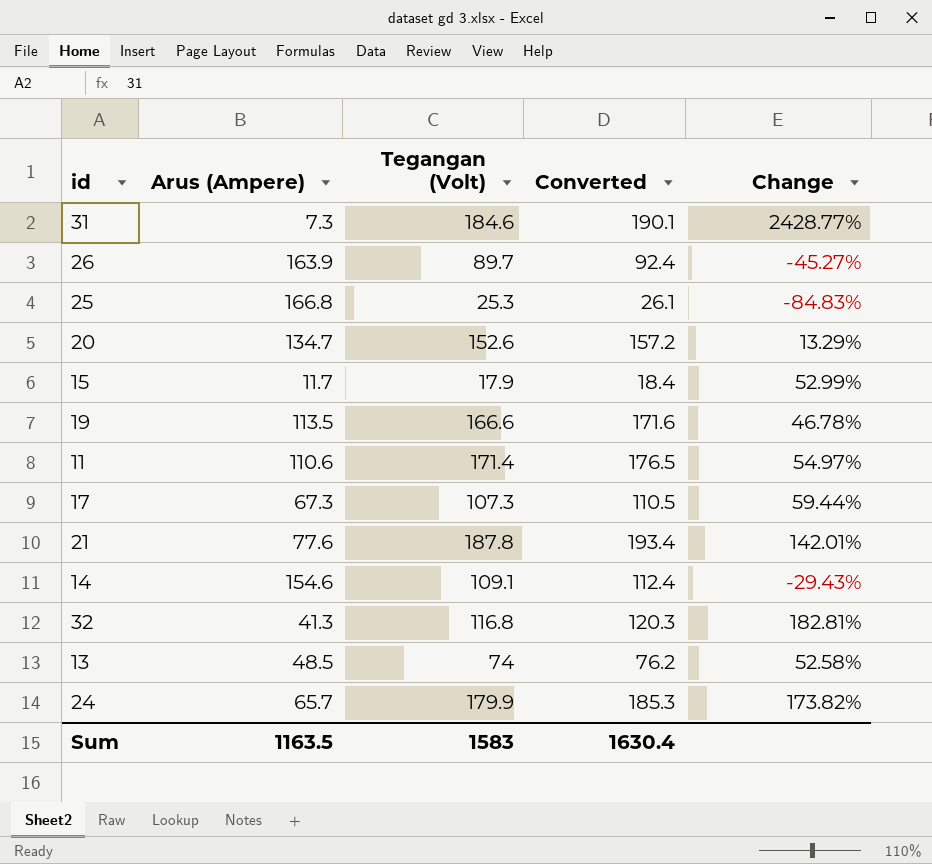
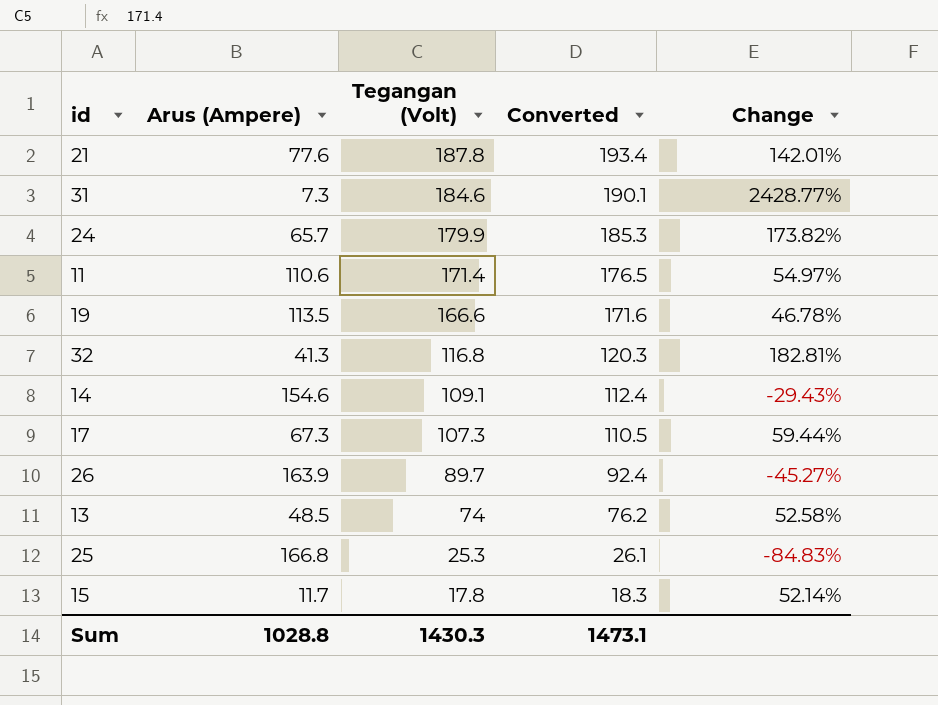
row order: none -> Tegangan (Volt) descending
row 20: 134.7 | 152.6 | 157.2 | 13.29% -> none
15 | Tegangan (Volt): 17.9 -> 17.8
15 | Converted: 18.4 -> 18.3
15 | Change: 52.99% -> 52.14%
Sum | Arus (Ampere): 1163.5 -> 1028.8
Sum | Tegangan (Volt): 1583 -> 1430.3
Sum | Converted: 1630.4 -> 1473.1

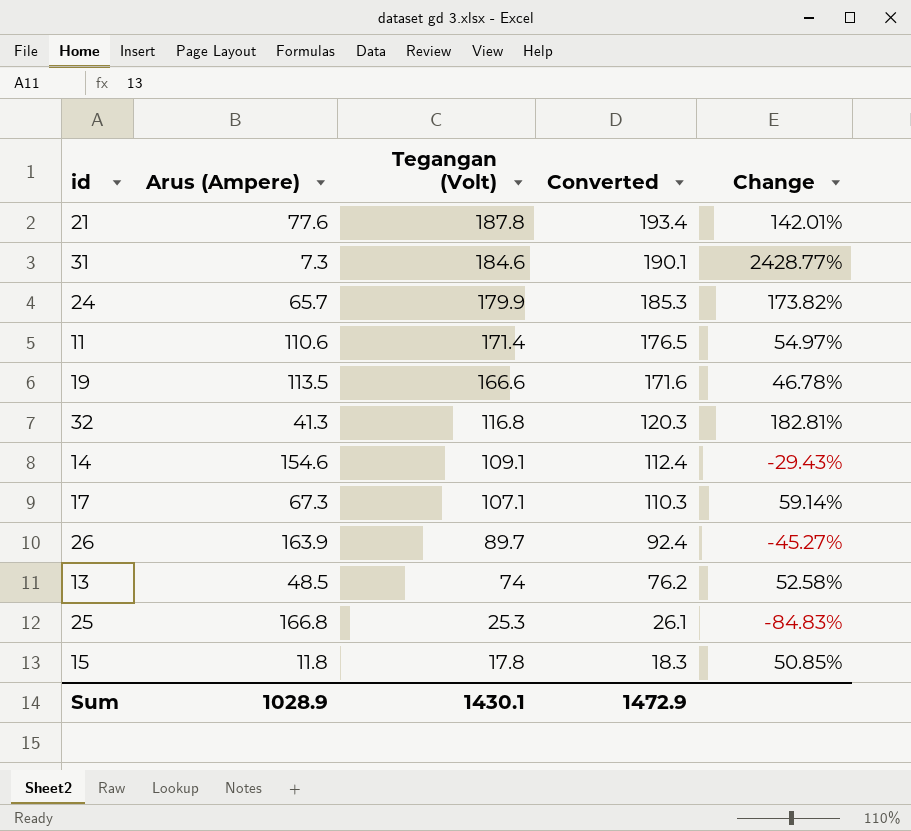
17 | Tegangan (Volt): 107.3 -> 107.1
17 | Converted: 110.5 -> 110.3
17 | Change: 59.44% -> 59.14%
15 | Arus (Ampere): 11.7 -> 11.8
15 | Change: 52.14% -> 50.85%
Sum | Arus (Ampere): 1028.8 -> 1028.9
Sum | Tegangan (Volt): 1430.3 -> 1430.1
Sum | Converted: 1473.1 -> 1472.9

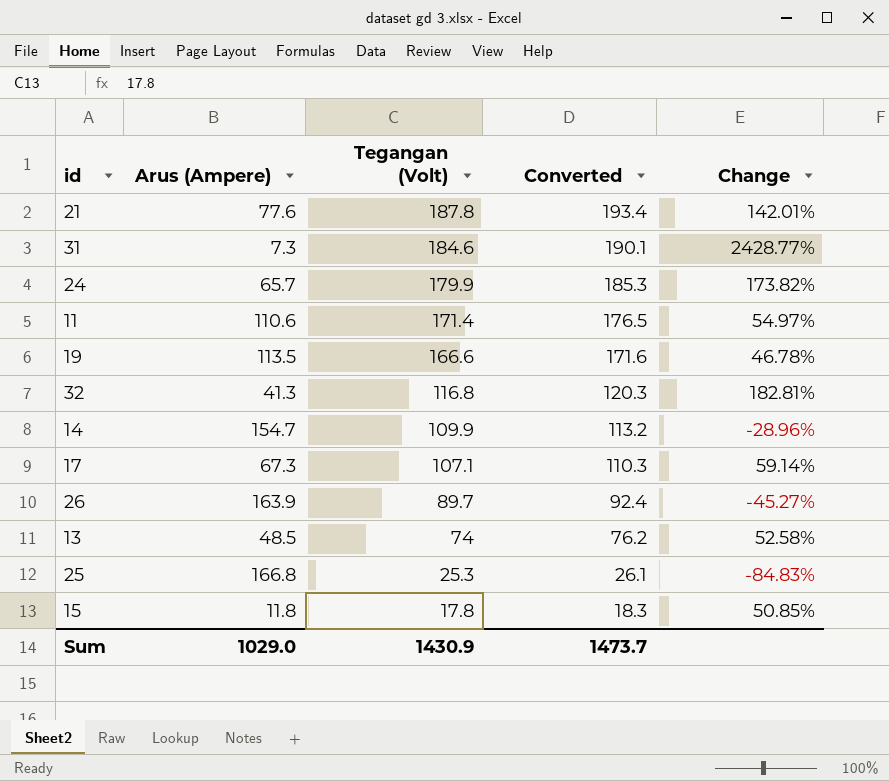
14 | Arus (Ampere): 154.6 -> 154.7
14 | Tegangan (Volt): 109.1 -> 109.9
14 | Converted: 112.4 -> 113.2
14 | Change: -29.43% -> -28.96%
Sum | Arus (Ampere): 1028.9 -> 1029.0
Sum | Tegangan (Volt): 1430.1 -> 1430.9
Sum | Converted: 1472.9 -> 1473.7

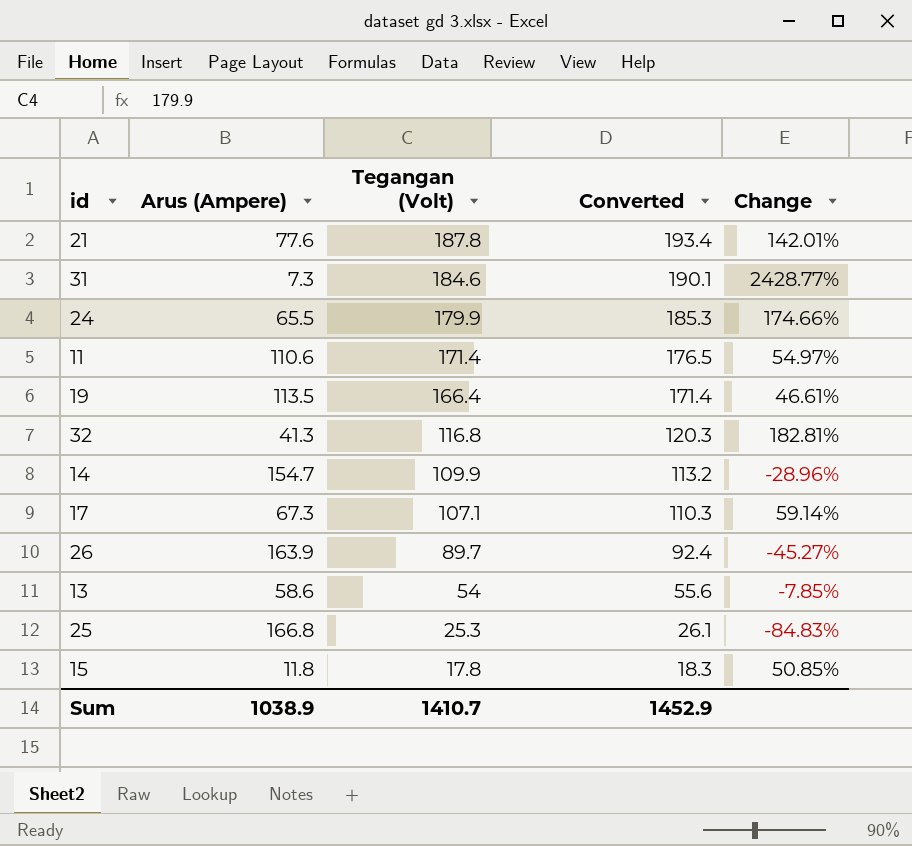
24 | Arus (Ampere): 65.7 -> 65.5
24 | Change: 173.82% -> 174.66%
19 | Tegangan (Volt): 166.6 -> 166.4
19 | Converted: 171.6 -> 171.4
19 | Change: 46.78% -> 46.61%
13 | Arus (Ampere): 48.5 -> 58.6
13 | Tegangan (Volt): 74 -> 54
13 | Converted: 76.2 -> 55.6
13 | Change: 52.58% -> -7.85%
Sum | Arus (Ampere): 1029.0 -> 1038.9
Sum | Tegangan (Volt): 1430.9 -> 1410.7
Sum | Converted: 1473.7 -> 1452.9

